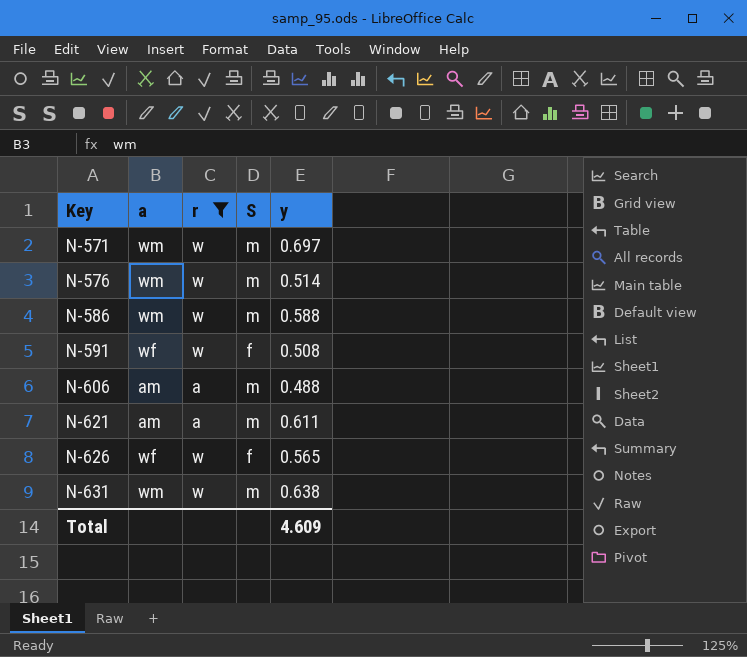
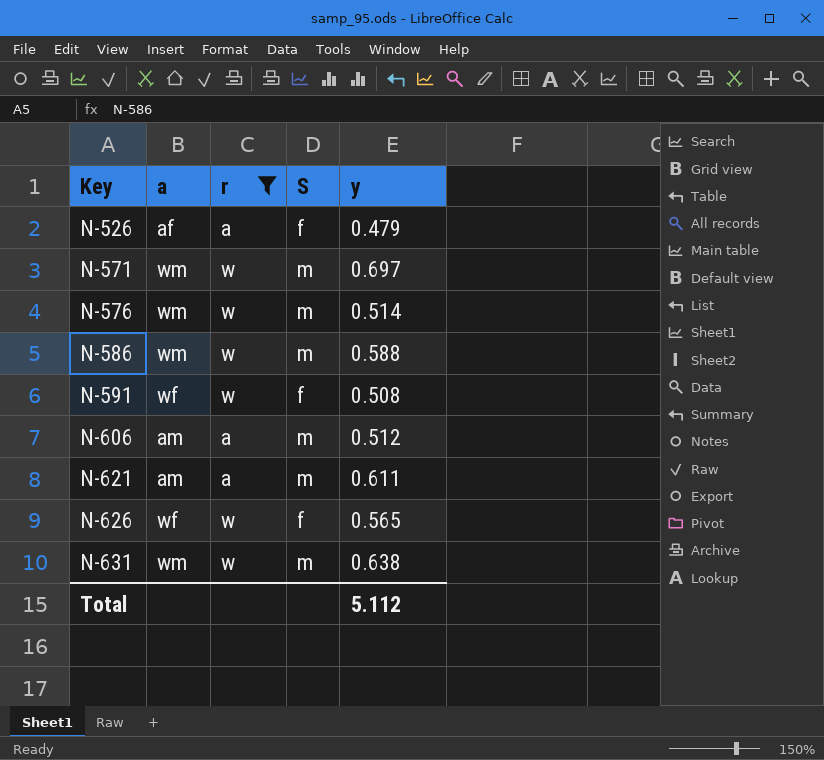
row N-526: none -> af | a | f | 0.479
N-606 | y: 0.488 -> 0.512
Total | y: 4.609 -> 5.112

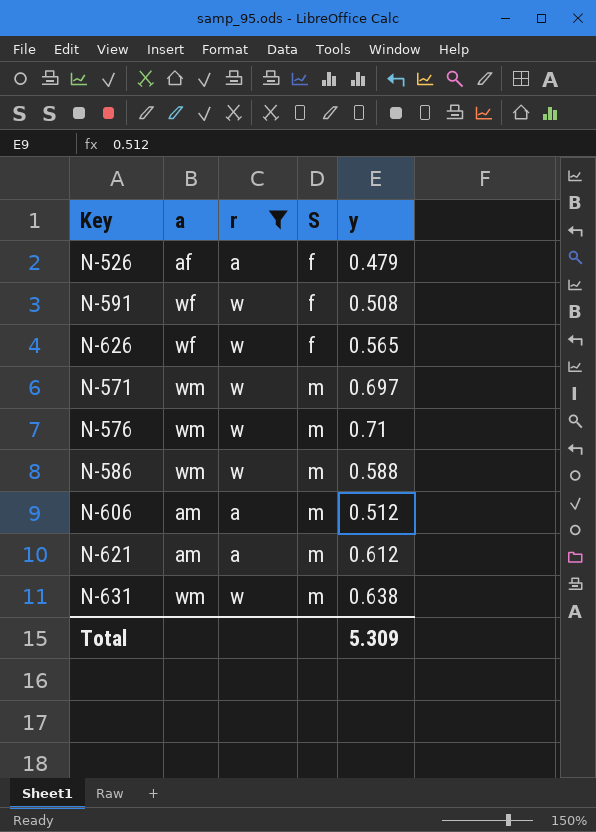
row order: Key ascending -> S ascending
N-576 | y: 0.514 -> 0.71
N-621 | y: 0.611 -> 0.612
Total | y: 5.112 -> 5.309

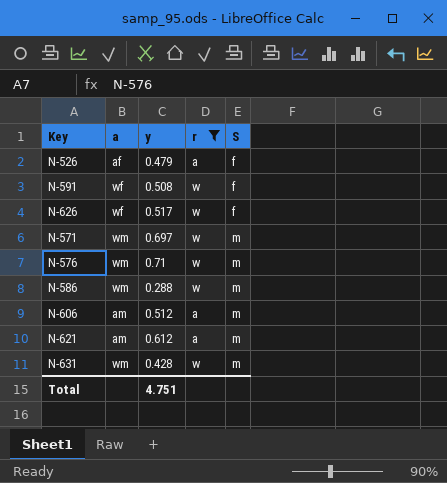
column y | position: 5 -> 3
N-626 | y: 0.565 -> 0.517
N-586 | y: 0.588 -> 0.288
N-631 | y: 0.638 -> 0.428
Total | y: 5.309 -> 4.751

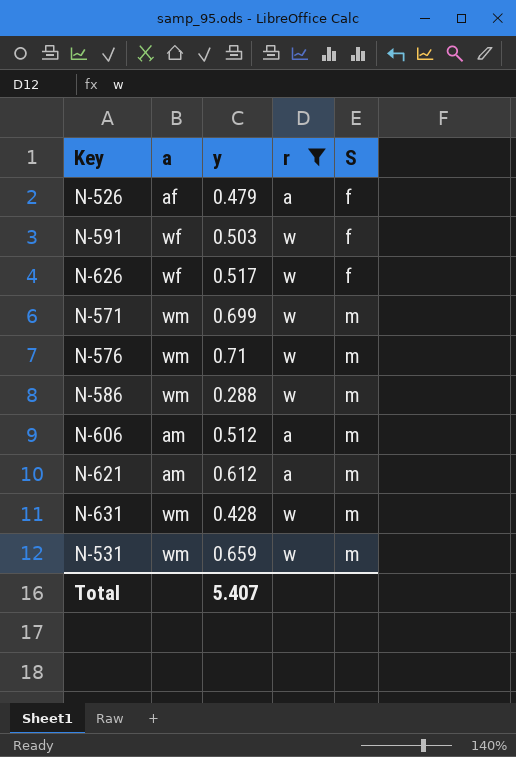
N-591 | y: 0.508 -> 0.503
N-571 | y: 0.697 -> 0.699
row N-531: none -> wm | 0.659 | w | m
Total | y: 4.751 -> 5.407

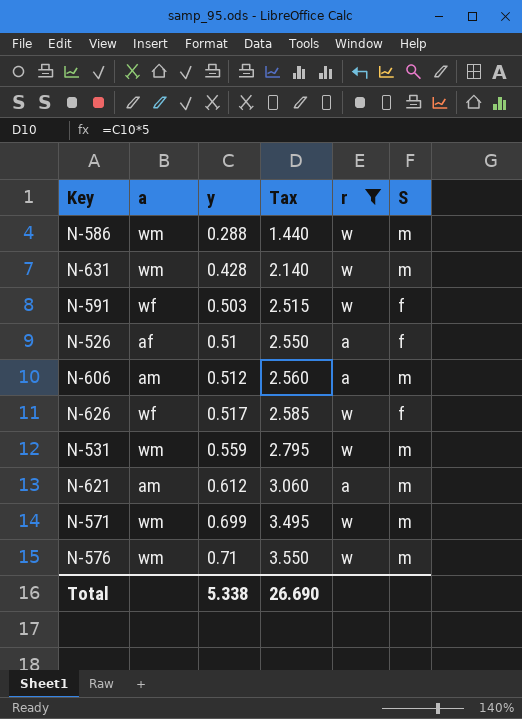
row order: S ascending -> y ascending
column Tax | formula: none -> [y] * 5
N-526 | y: 0.479 -> 0.51
N-531 | y: 0.659 -> 0.559
Total | y: 5.407 -> 5.338

